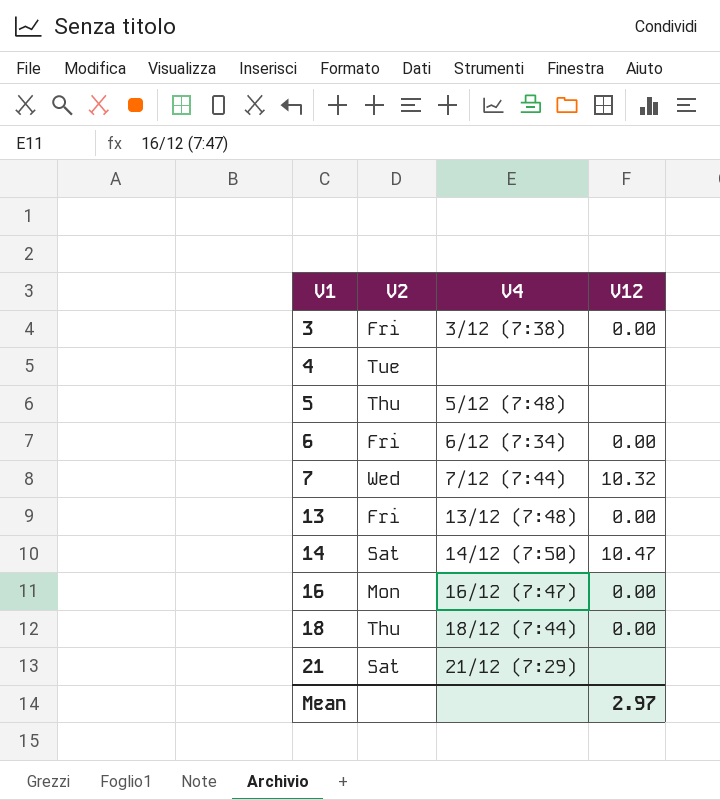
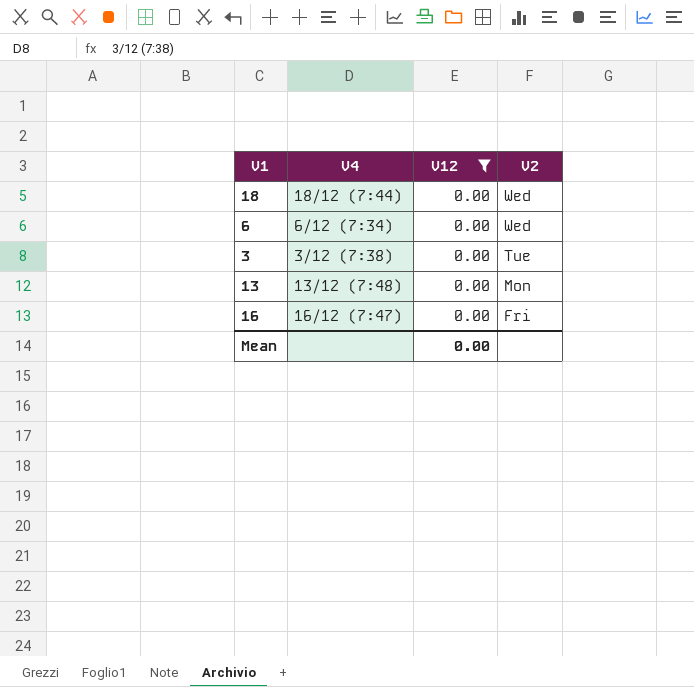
filter: none -> V12 = 0.00
row order: V1 ascending -> V2 descending
column V2 | position: 2 -> 4
18 | V2: Thu -> Wed
6 | V2: Fri -> Wed
3 | V2: Fri -> Tue
13 | V2: Fri -> Mon
16 | V2: Mon -> Fri
Mean | V12: 2.97 -> 0.00

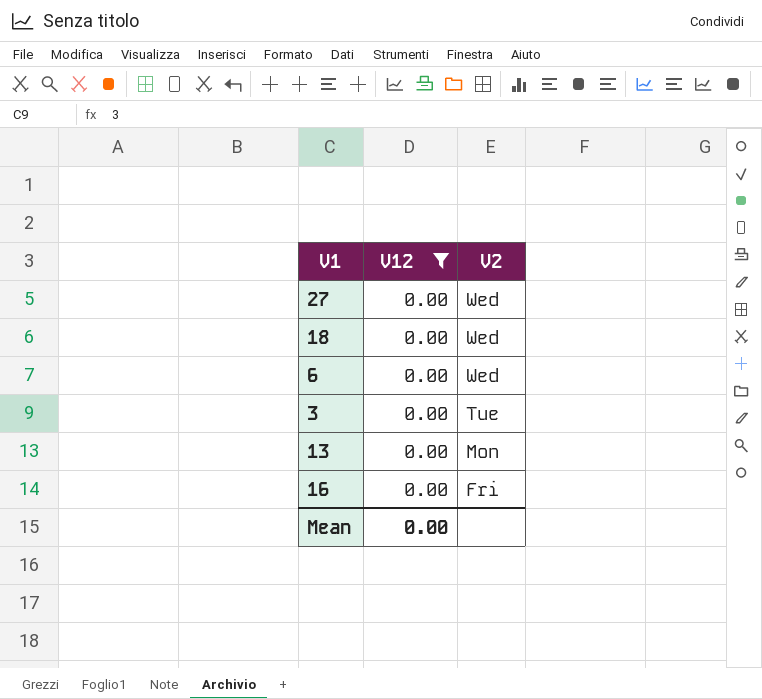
column V4 | position: 2 -> none
row 27: none -> 0.00 | Wed

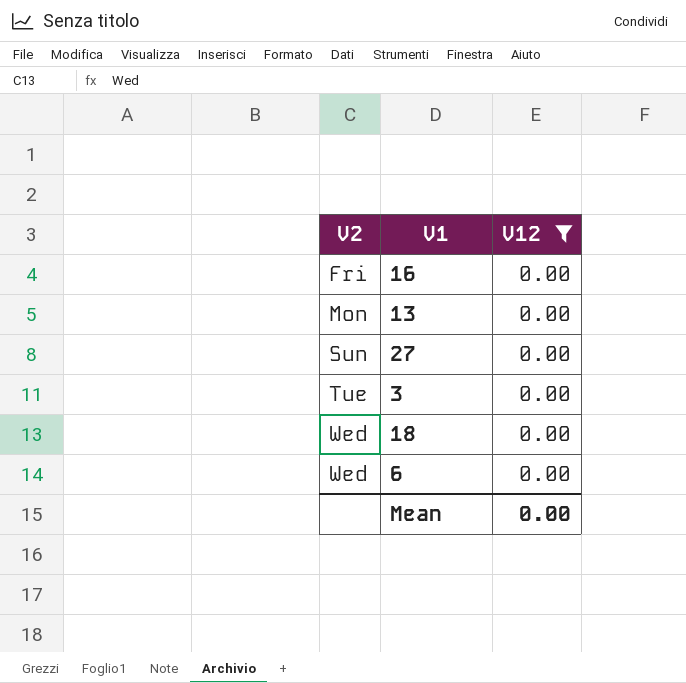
row order: V2 descending -> V2 ascending
column V2 | position: 3 -> 1
27 | V2: Wed -> Sun

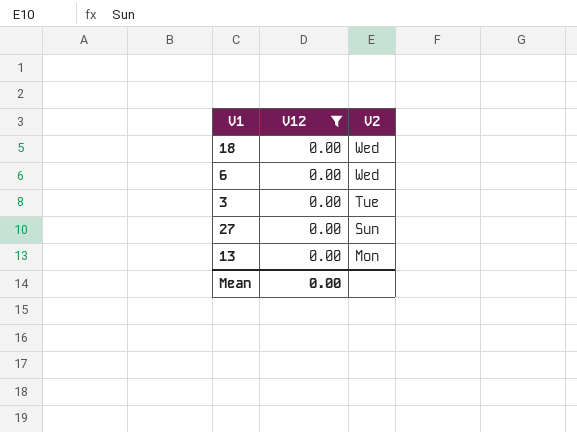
row order: V2 ascending -> V2 descending
column V2 | position: 1 -> 3
row 16: Fri | 0.00 -> none

